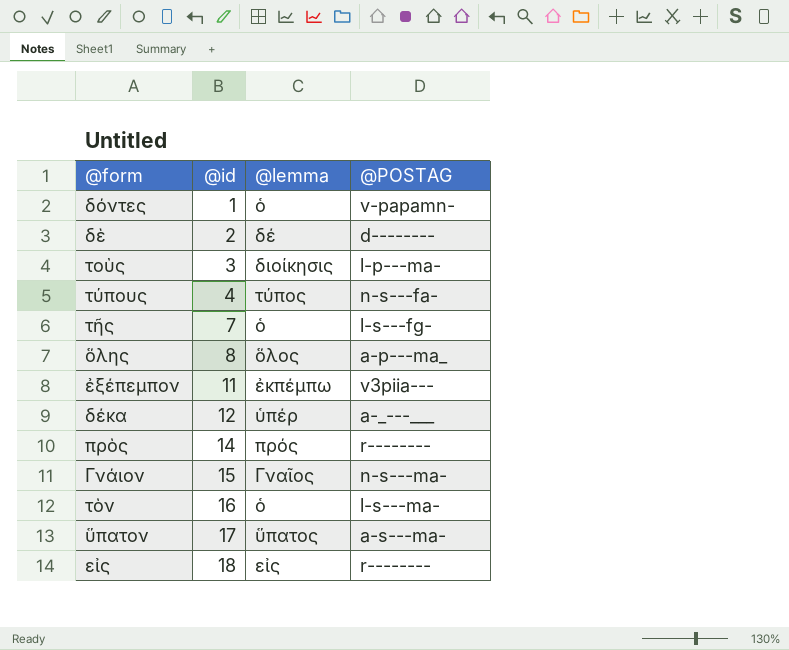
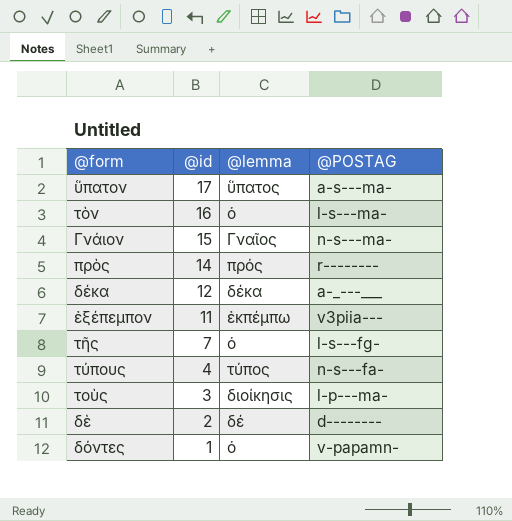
row order: @id ascending -> @id descending
row ὅλης: 8 | ὅλος | a-p---ma_ -> none
row εἰς: 18 | εἰς | r-------- -> none
δέκα | @lemma: ὑπέρ -> δέκα

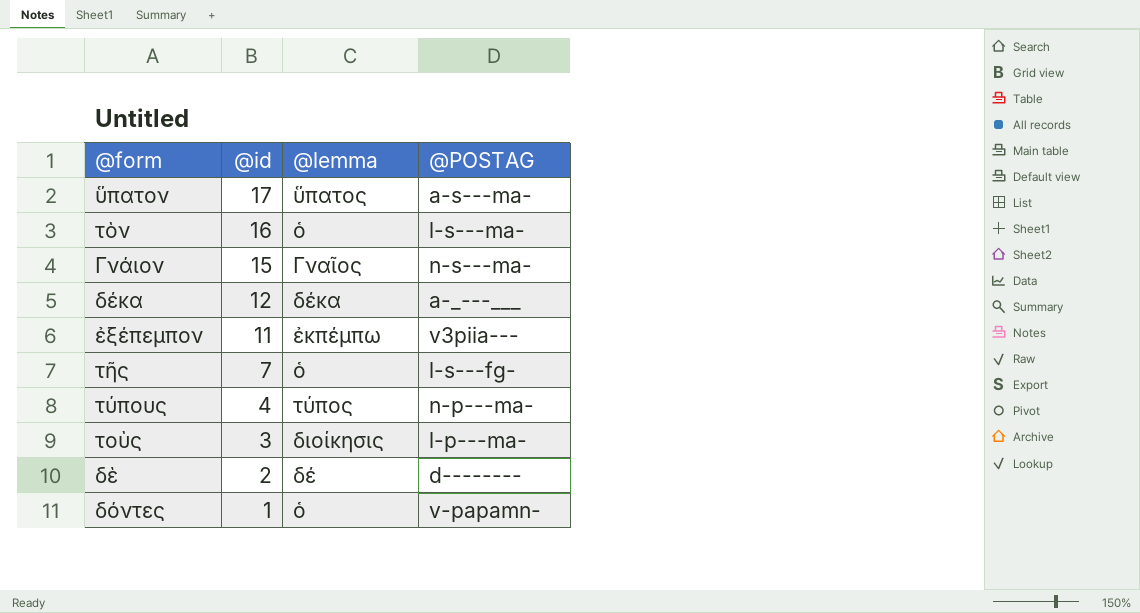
row πρὸς: 14 | πρός | r-------- -> none
τύπους | @POSTAG: n-s---fa- -> n-p---ma-

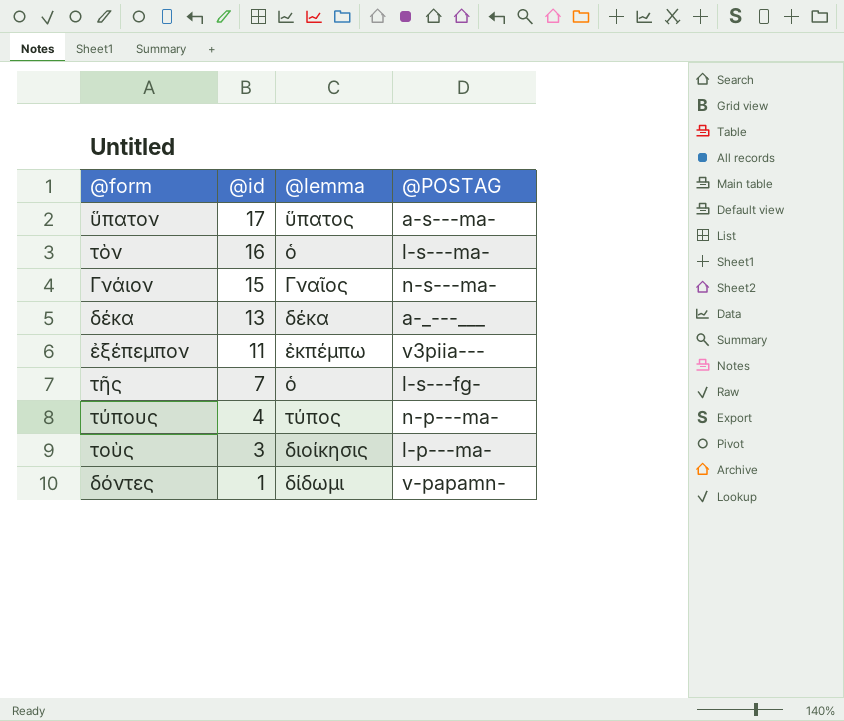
row δὲ: 2 | δέ | d-------- -> none
δέκα | @id: 12 -> 13
δόντες | @lemma: ὁ -> δίδωμι

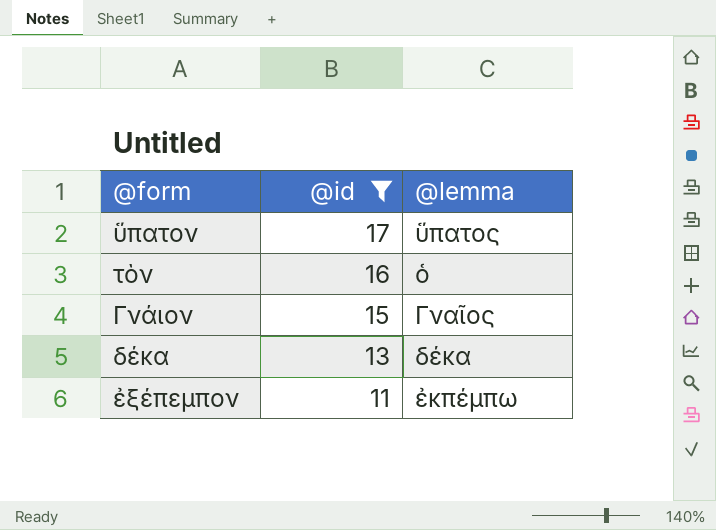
filter: none -> @id >= 11
column @POSTAG | position: 4 -> none

